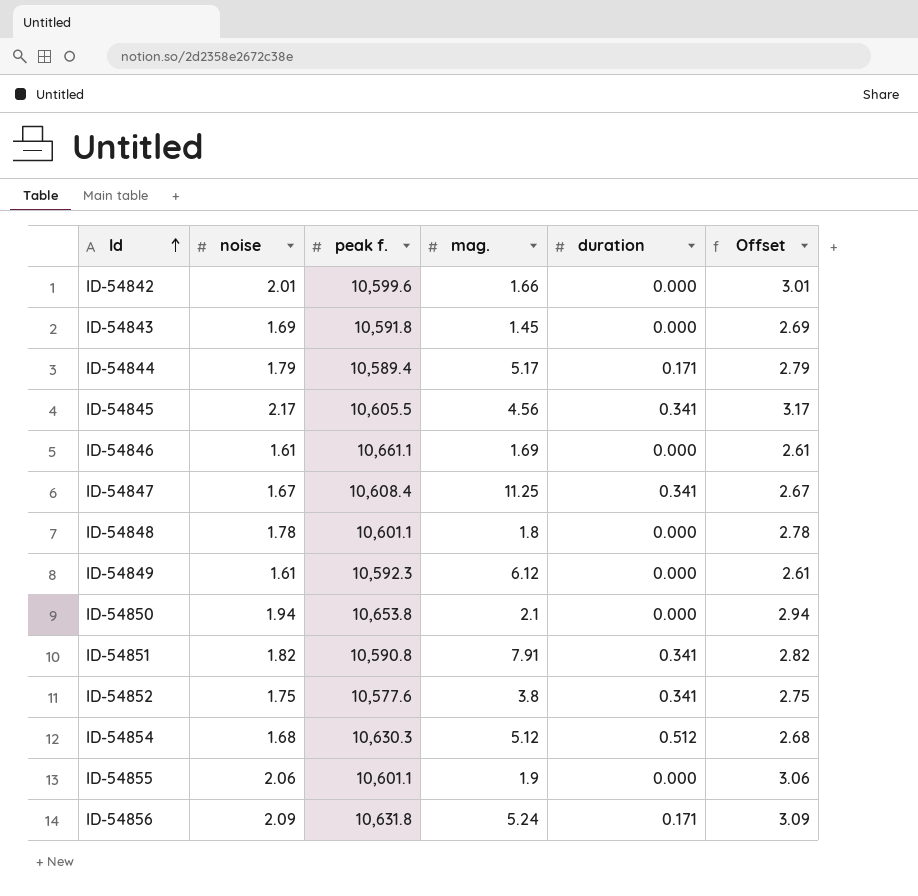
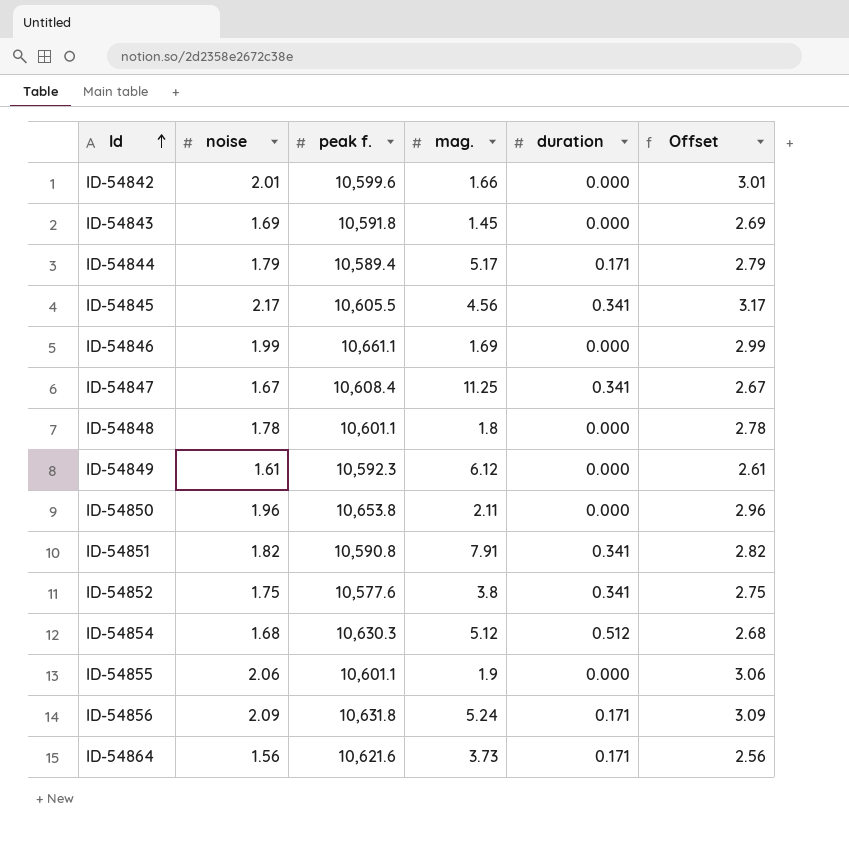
ID-54846 | noise: 1.61 -> 1.99
ID-54846 | Offset: 2.61 -> 2.99
ID-54850 | noise: 1.94 -> 1.96
ID-54850 | mag.: 2.1 -> 2.11
ID-54850 | Offset: 2.94 -> 2.96
row ID-54864: none -> 1.56 | 10,621.6 | 3.73 | 0.171 | 2.56

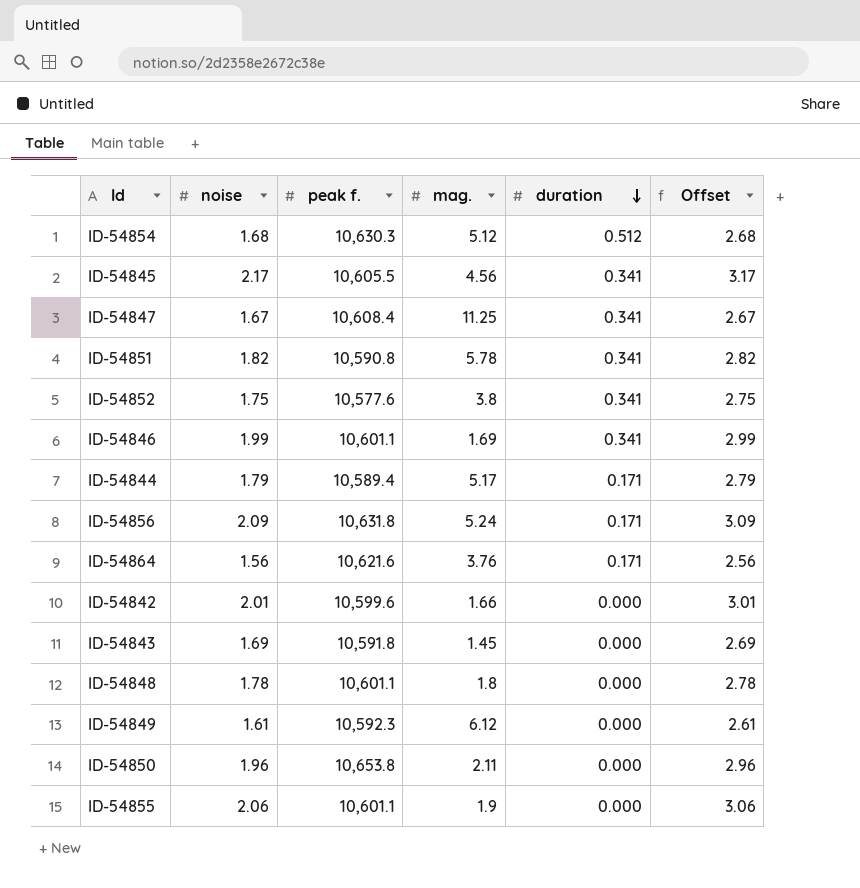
row order: Id ascending -> duration descending
ID-54851 | mag.: 7.91 -> 5.78
ID-54846 | peak f.: 10,661.1 -> 10,601.1
ID-54846 | duration: 0.000 -> 0.341
ID-54864 | mag.: 3.73 -> 3.76

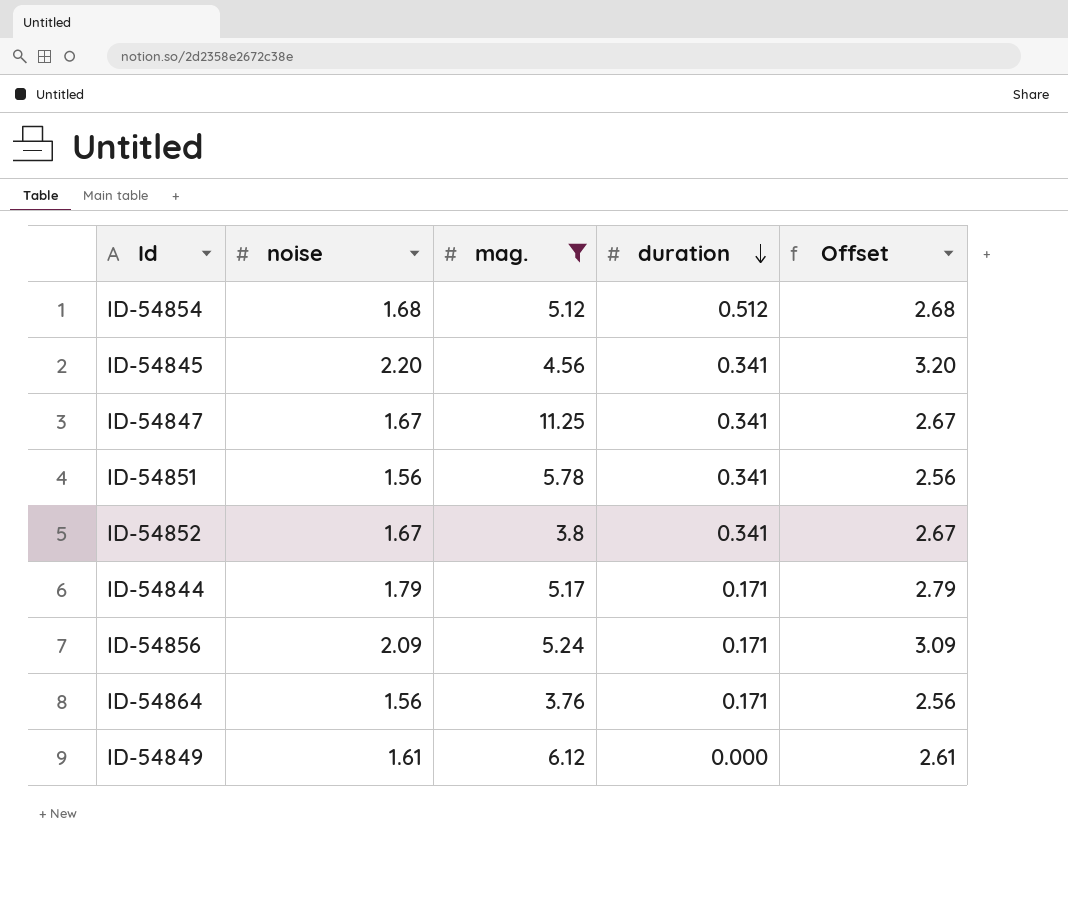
filter: none -> mag. >= 3.76
column peak f. | position: 3 -> none
ID-54845 | noise: 2.17 -> 2.20
ID-54845 | Offset: 3.17 -> 3.20
ID-54851 | noise: 1.82 -> 1.56
ID-54851 | Offset: 2.82 -> 2.56
ID-54852 | noise: 1.75 -> 1.67
ID-54852 | Offset: 2.75 -> 2.67

